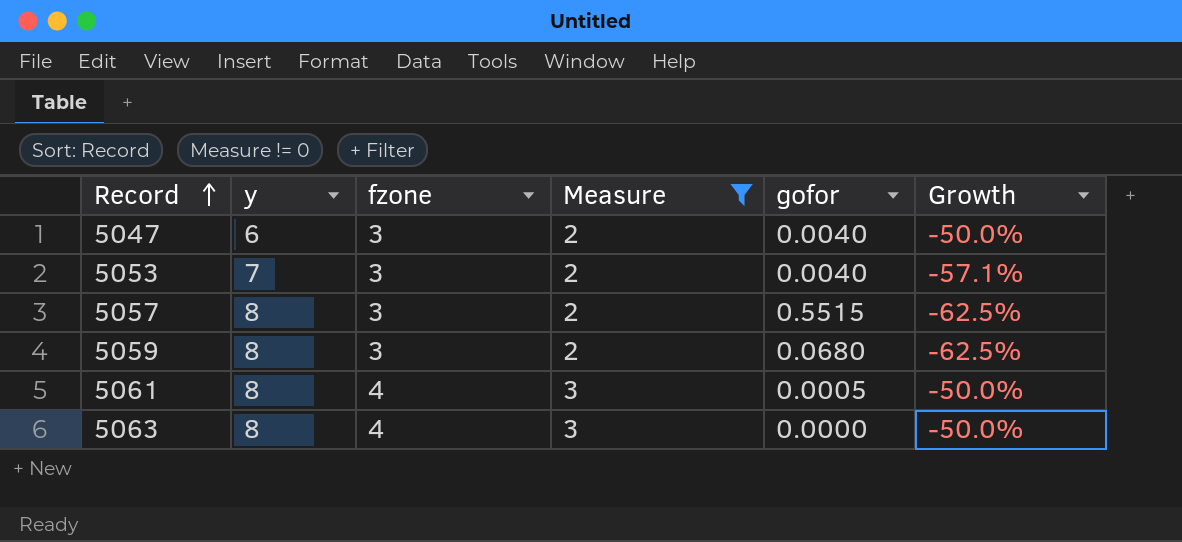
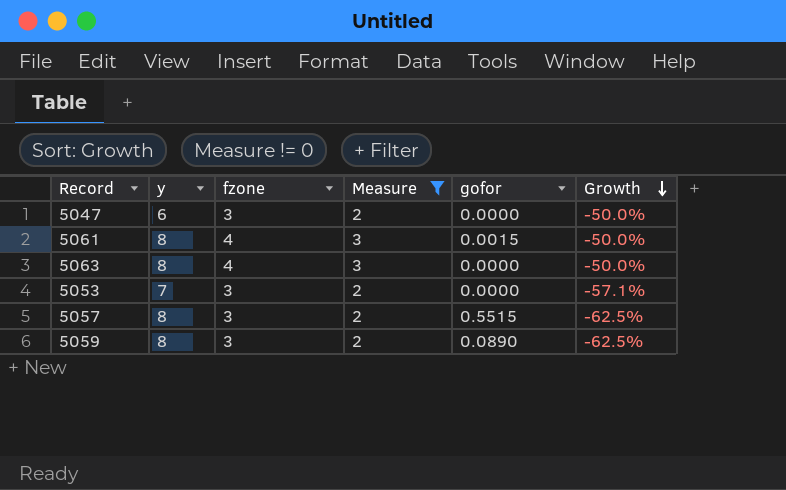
row order: Record ascending -> Growth descending
5047 | gofor: 0.0040 -> 0.0000
5061 | gofor: 0.0005 -> 0.0015
5053 | gofor: 0.0040 -> 0.0000
5059 | gofor: 0.0680 -> 0.0890

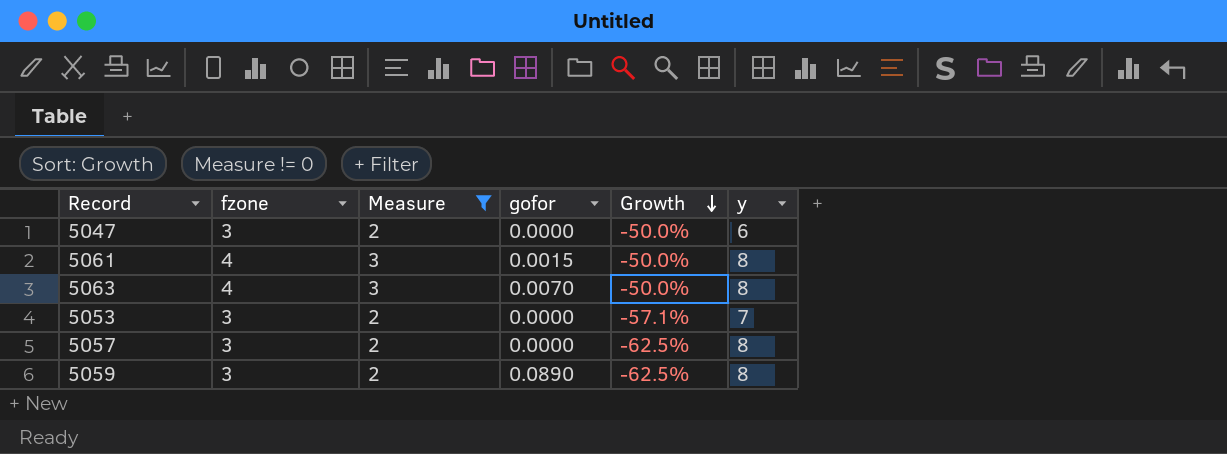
column y | position: 2 -> 6
5063 | gofor: 0.0000 -> 0.0070
5057 | gofor: 0.5515 -> 0.0000

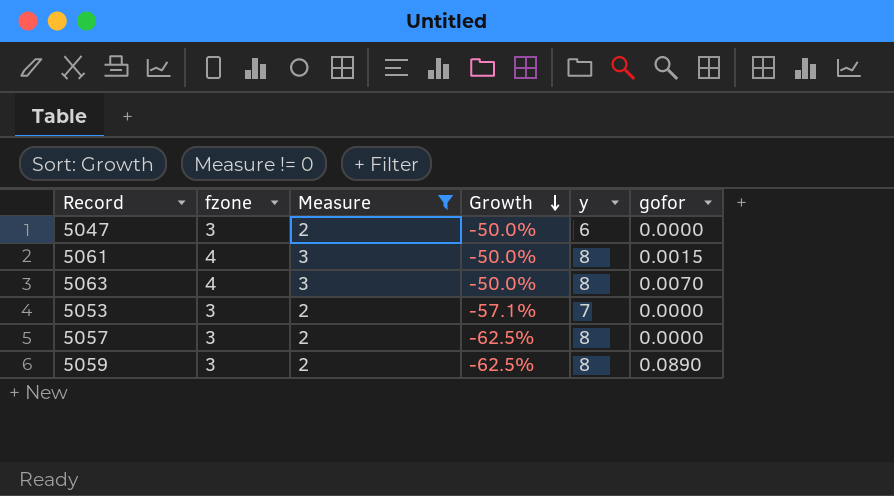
column gofor | position: 4 -> 6

